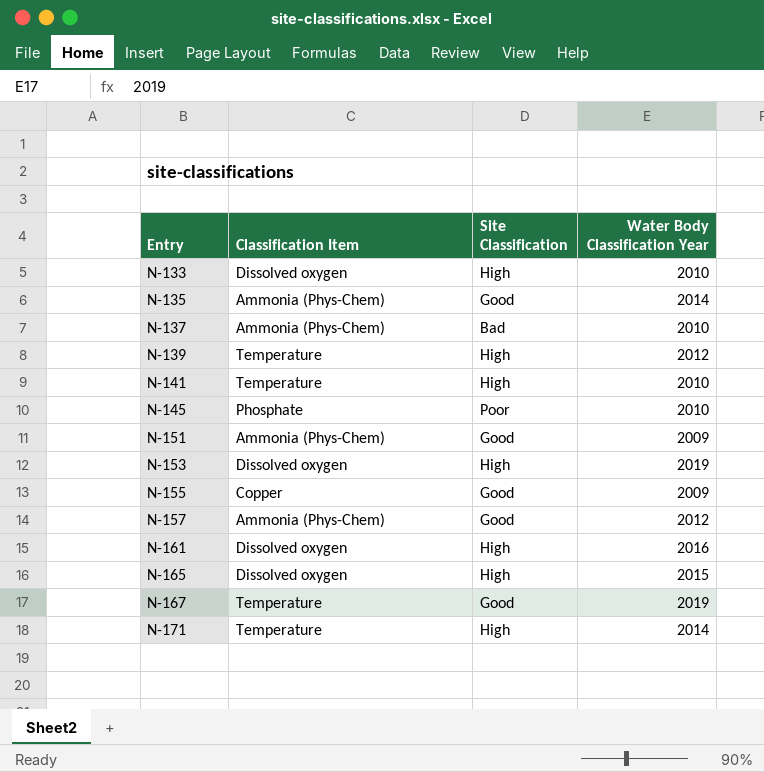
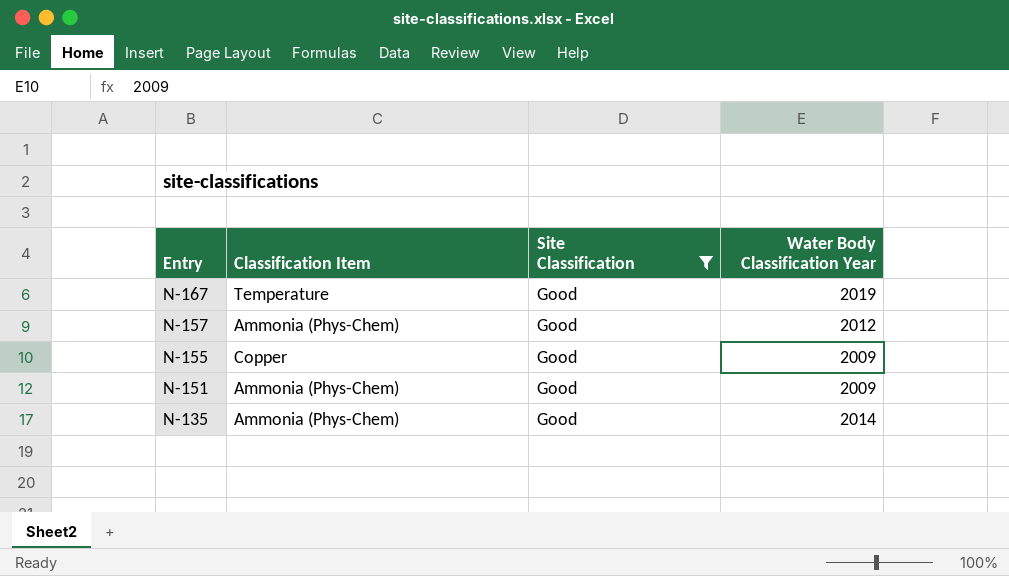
filter: none -> Site Classification = Good
row order: Entry ascending -> Entry descending

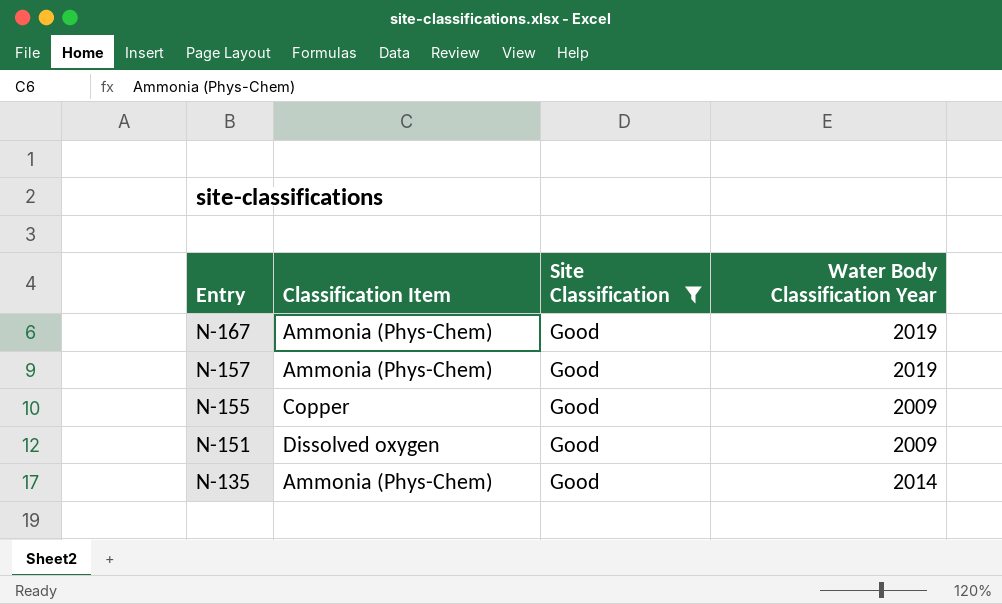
N-167 | Classification Item: Temperature -> Ammonia (Phys-Chem)
N-157 | Water Body Classification Year: 2012 -> 2019
N-151 | Classification Item: Ammonia (Phys-Chem) -> Dissolved oxygen

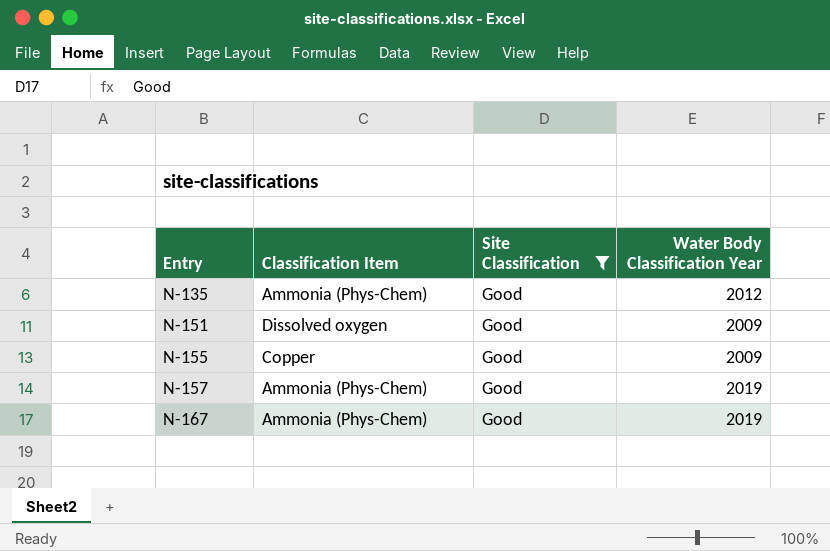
row order: Entry descending -> Entry ascending
N-135 | Water Body Classification Year: 2014 -> 2012

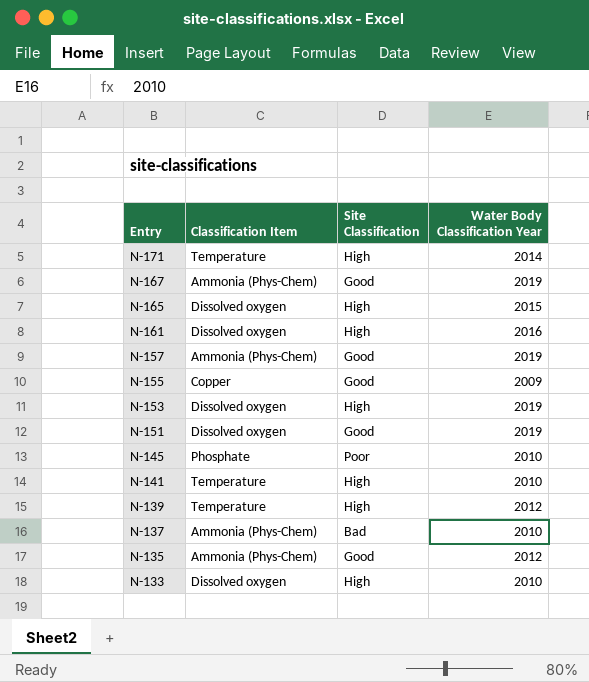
filter: Site Classification = Good -> none
row order: Entry ascending -> Entry descending
N-151 | Water Body Classification Year: 2009 -> 2019

